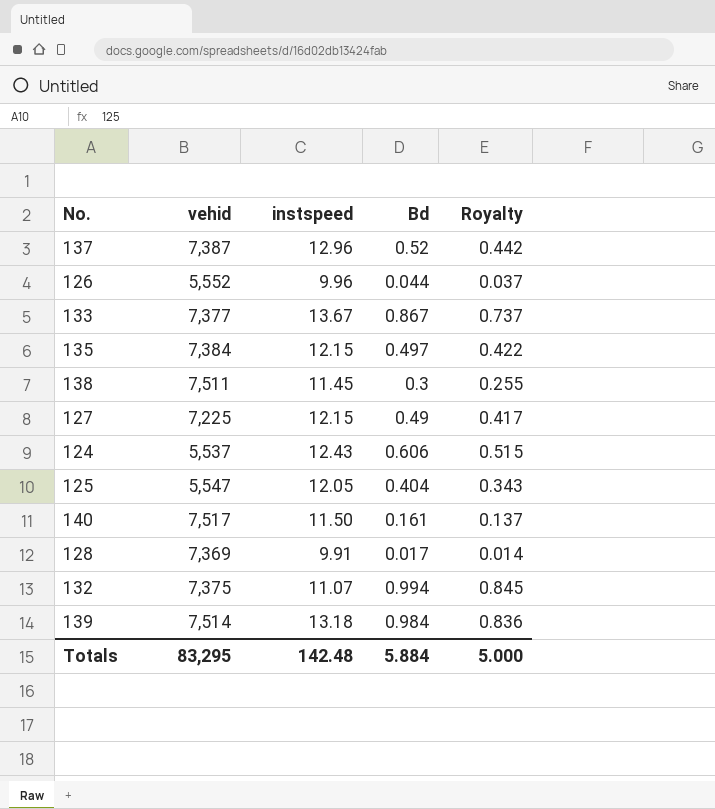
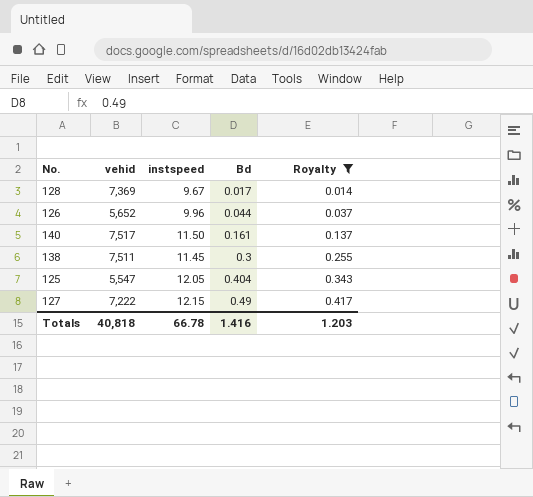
filter: none -> Royalty <= 0.417
row order: none -> Bd ascending
128 | instspeed: 9.91 -> 9.67
126 | vehid: 5,552 -> 5,652
127 | vehid: 7,225 -> 7,222
Totals | vehid: 83,295 -> 40,818
Totals | instspeed: 142.48 -> 66.78
Totals | Bd: 5.884 -> 1.416
Totals | Royalty: 5.000 -> 1.203

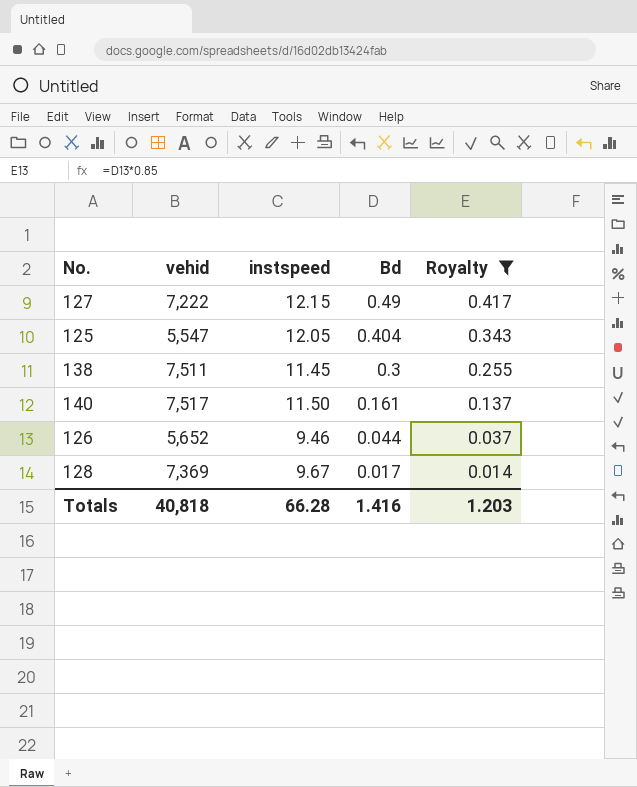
row order: Bd ascending -> Bd descending
126 | instspeed: 9.96 -> 9.46
Totals | instspeed: 66.78 -> 66.28

